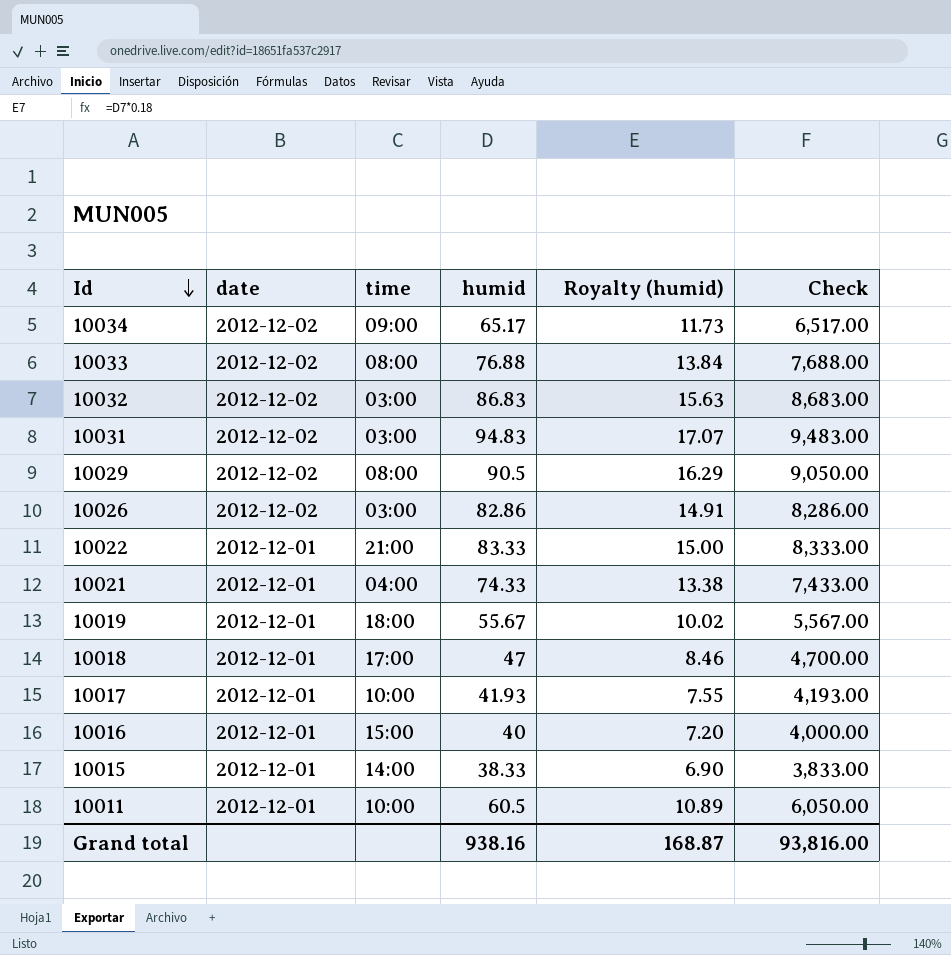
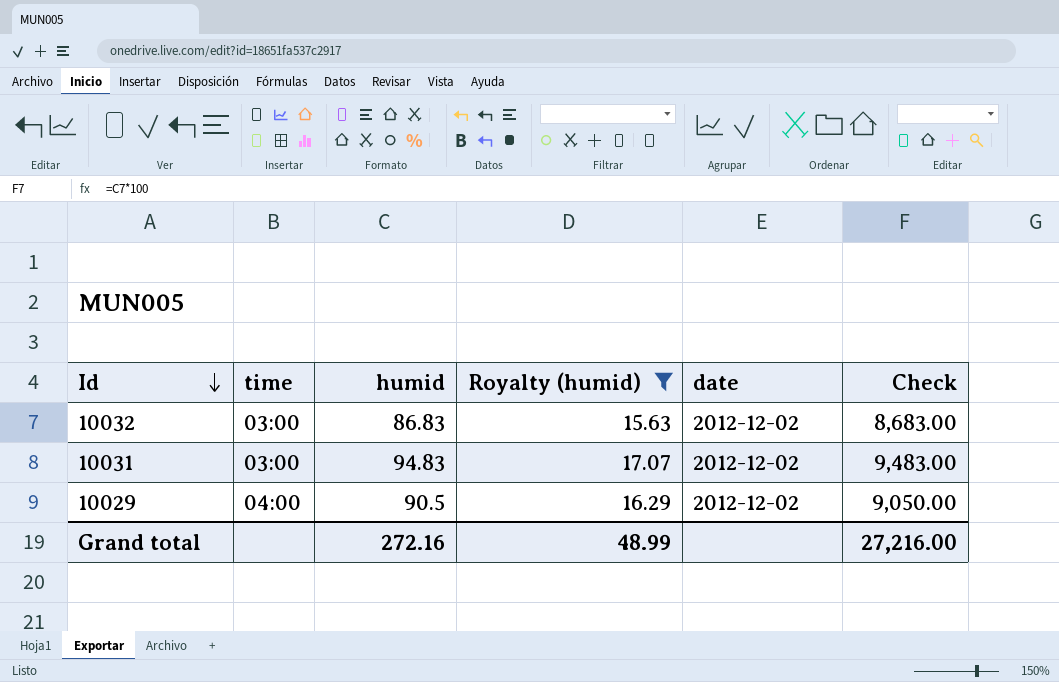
filter: none -> Royalty (humid) >= 15.63
column date | position: 2 -> 5
10029 | time: 08:00 -> 04:00
Grand total | humid: 938.16 -> 272.16
Grand total | Royalty (humid): 168.87 -> 48.99
Grand total | Check: 93,816.00 -> 27,216.00

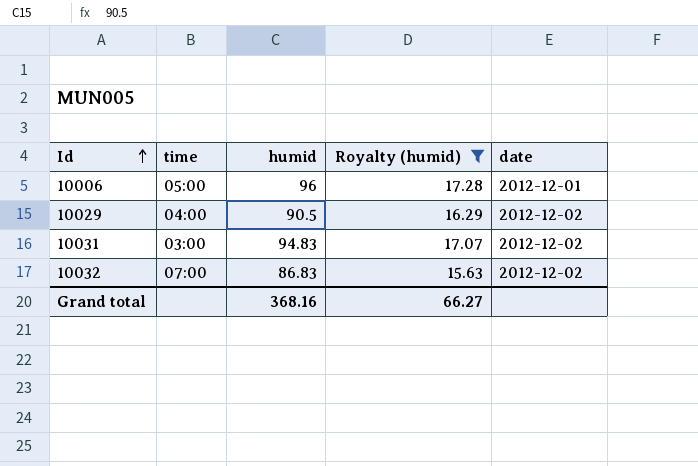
row order: Id descending -> Id ascending
column Check | formula: [humid] * 100 -> none
row 10006: none -> 05:00 | 96 | 17.28 | 2012-12-01
10032 | time: 03:00 -> 07:00
Grand total | humid: 272.16 -> 368.16
Grand total | Royalty (humid): 48.99 -> 66.27

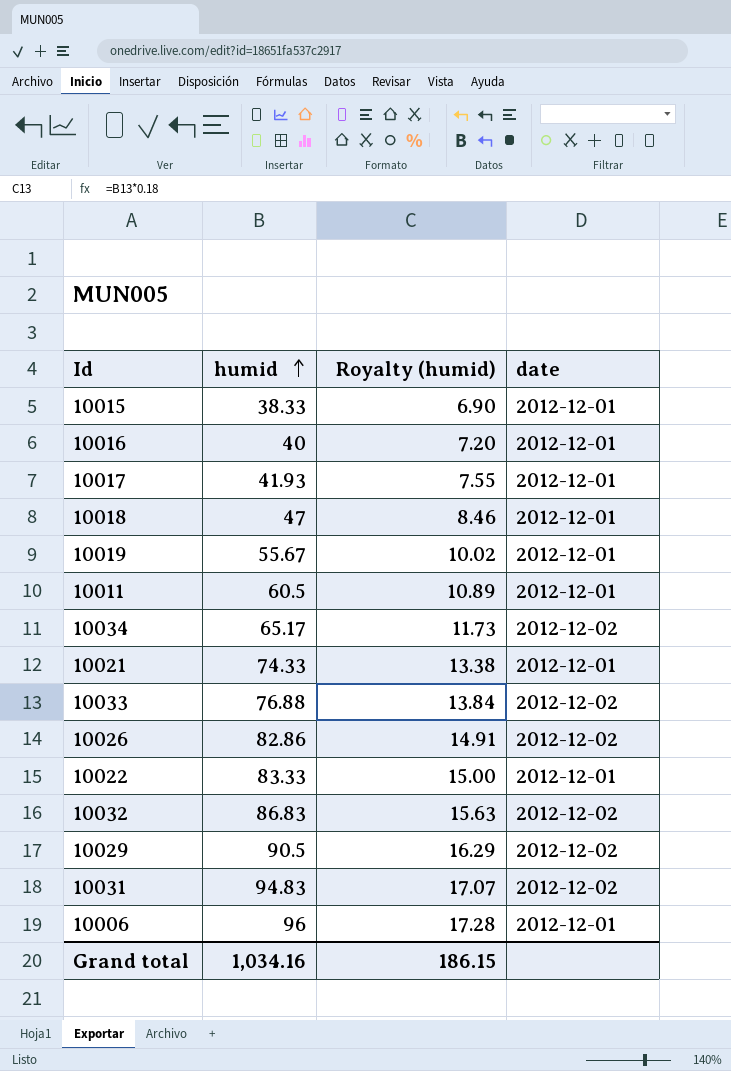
filter: Royalty (humid) >= 15.63 -> none
row order: Id ascending -> humid ascending
column time | position: 2 -> none
Grand total | humid: 368.16 -> 1,034.16
Grand total | Royalty (humid): 66.27 -> 186.15

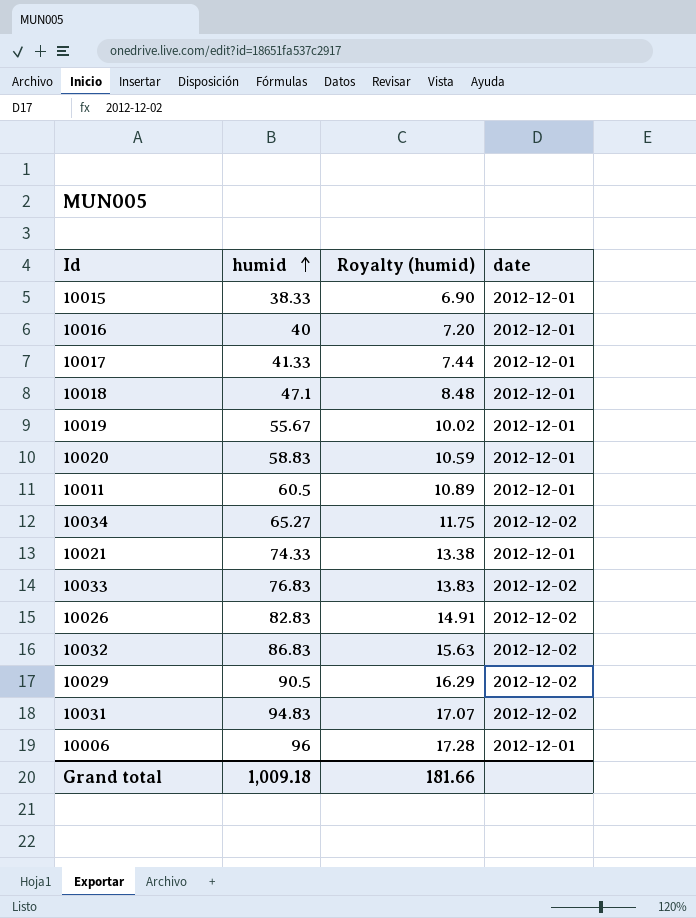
row 10022: 83.33 | 15.00 | 2012-12-01 -> none
10017 | humid: 41.93 -> 41.33
10017 | Royalty (humid): 7.55 -> 7.44
10018 | humid: 47 -> 47.1
10018 | Royalty (humid): 8.46 -> 8.48
row 10020: none -> 58.83 | 10.59 | 2012-12-01
10034 | humid: 65.17 -> 65.27
10034 | Royalty (humid): 11.73 -> 11.75
10033 | humid: 76.88 -> 76.83
10033 | Royalty (humid): 13.84 -> 13.83
10026 | humid: 82.86 -> 82.83
Grand total | humid: 1,034.16 -> 1,009.18
Grand total | Royalty (humid): 186.15 -> 181.66

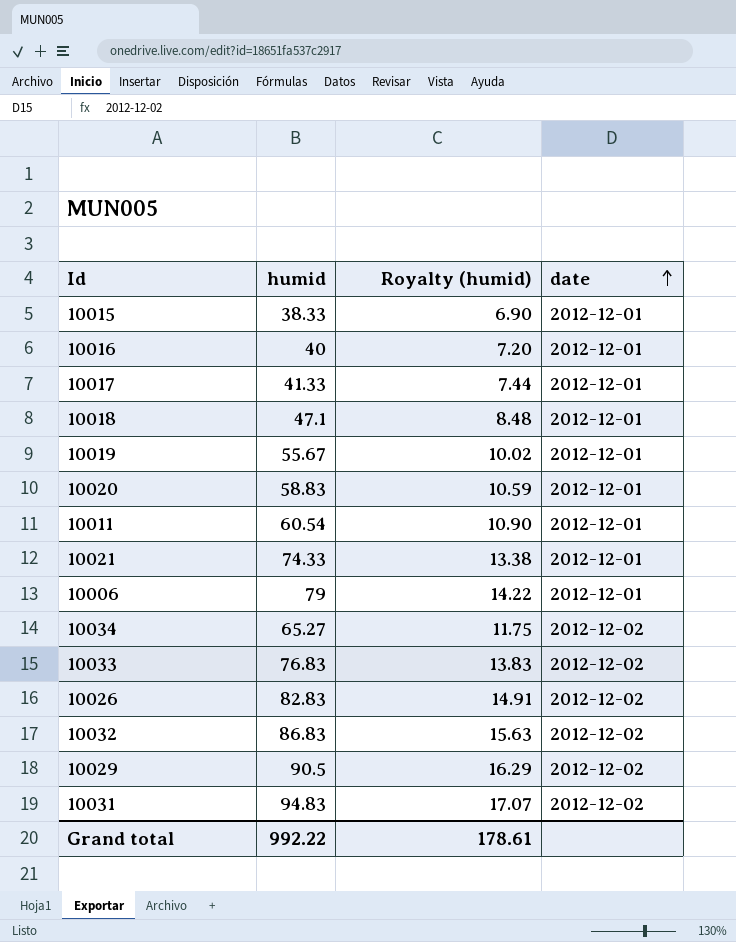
row order: humid ascending -> date ascending
10011 | humid: 60.5 -> 60.54
10011 | Royalty (humid): 10.89 -> 10.90
10006 | humid: 96 -> 79
10006 | Royalty (humid): 17.28 -> 14.22
Grand total | humid: 1,009.18 -> 992.22
Grand total | Royalty (humid): 181.66 -> 178.61

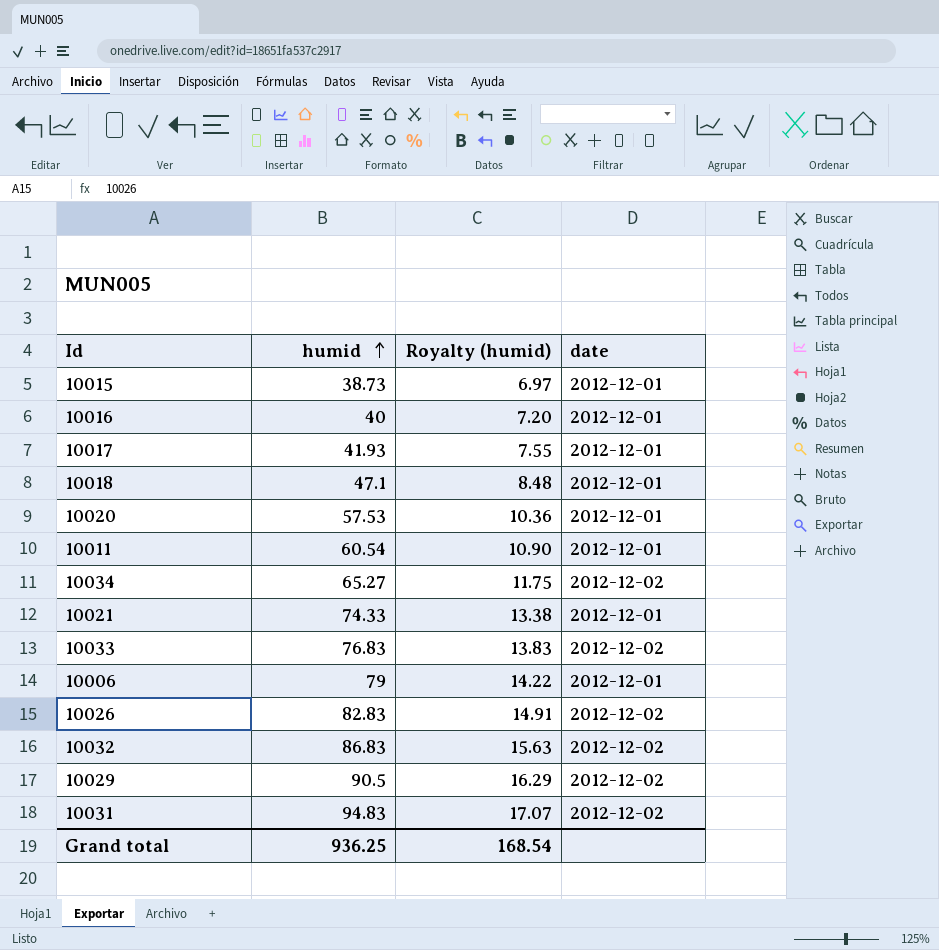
row order: date ascending -> humid ascending
row 10019: 55.67 | 10.02 | 2012-12-01 -> none
10015 | humid: 38.33 -> 38.73
10015 | Royalty (humid): 6.90 -> 6.97
10017 | humid: 41.33 -> 41.93
10017 | Royalty (humid): 7.44 -> 7.55
10020 | humid: 58.83 -> 57.53
10020 | Royalty (humid): 10.59 -> 10.36
Grand total | humid: 992.22 -> 936.25
Grand total | Royalty (humid): 178.61 -> 168.54

